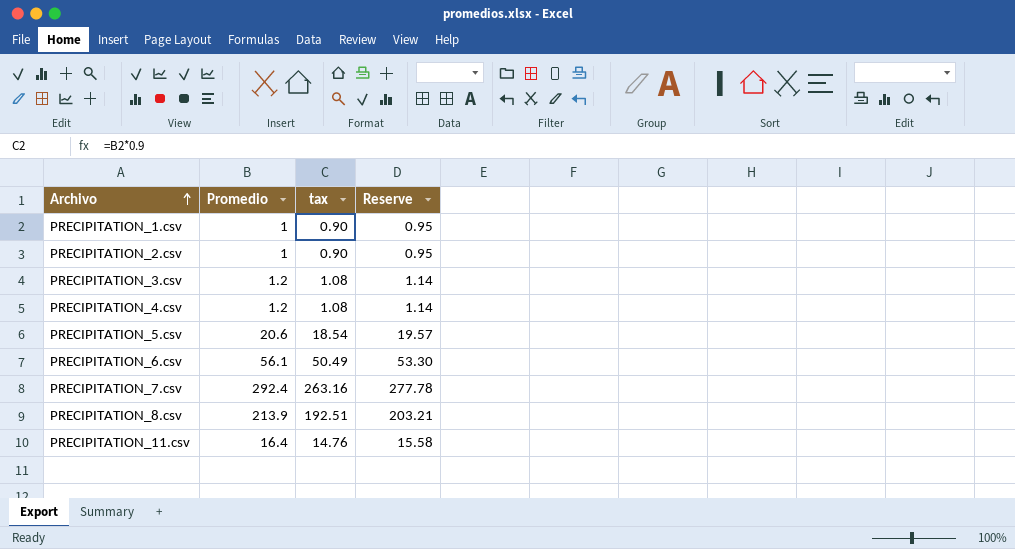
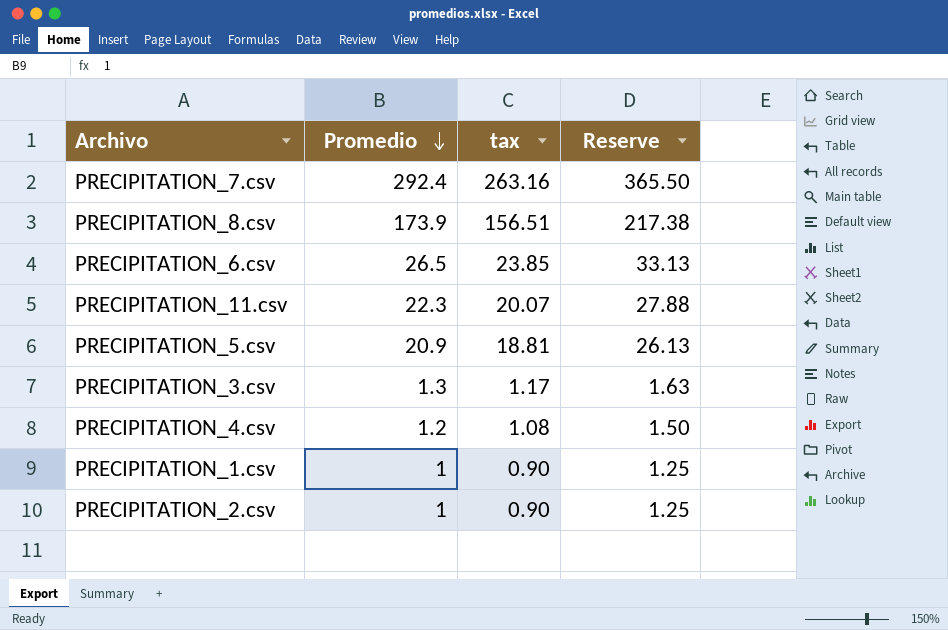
row order: Archivo ascending -> Promedio descending
column Reserve | formula: [Promedio] * 0.95 -> [Promedio] * 1.25
PRECIPITATION_8.csv | Promedio: 213.9 -> 173.9
PRECIPITATION_8.csv | tax: 192.51 -> 156.51
PRECIPITATION_6.csv | Promedio: 56.1 -> 26.5
PRECIPITATION_6.csv | tax: 50.49 -> 23.85
PRECIPITATION_11.csv | Promedio: 16.4 -> 22.3
PRECIPITATION_11.csv | tax: 14.76 -> 20.07
PRECIPITATION_5.csv | Promedio: 20.6 -> 20.9
PRECIPITATION_5.csv | tax: 18.54 -> 18.81
PRECIPITATION_3.csv | Promedio: 1.2 -> 1.3
PRECIPITATION_3.csv | tax: 1.08 -> 1.17

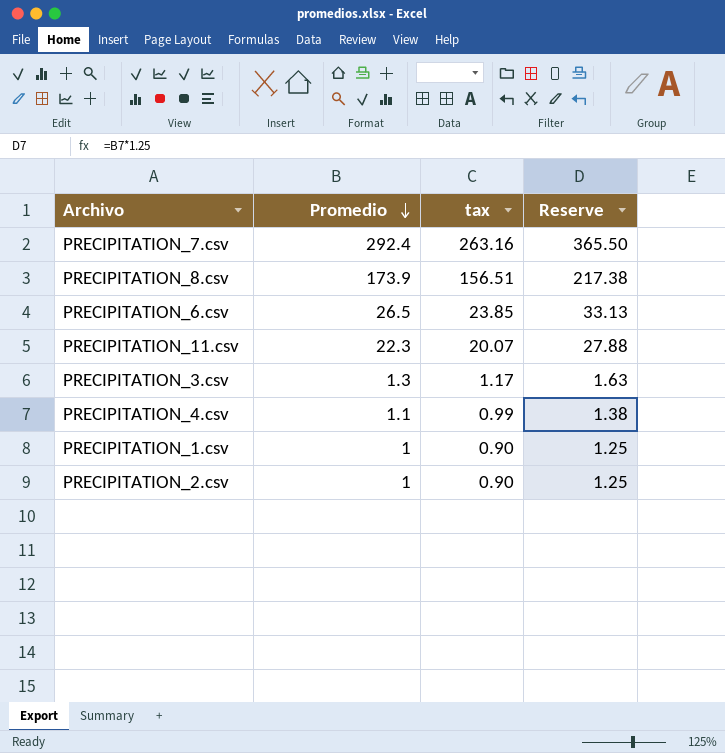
row PRECIPITATION_5.csv: 20.9 | 18.81 | 26.13 -> none
PRECIPITATION_4.csv | Promedio: 1.2 -> 1.1
PRECIPITATION_4.csv | tax: 1.08 -> 0.99
PRECIPITATION_4.csv | Reserve: 1.50 -> 1.38

